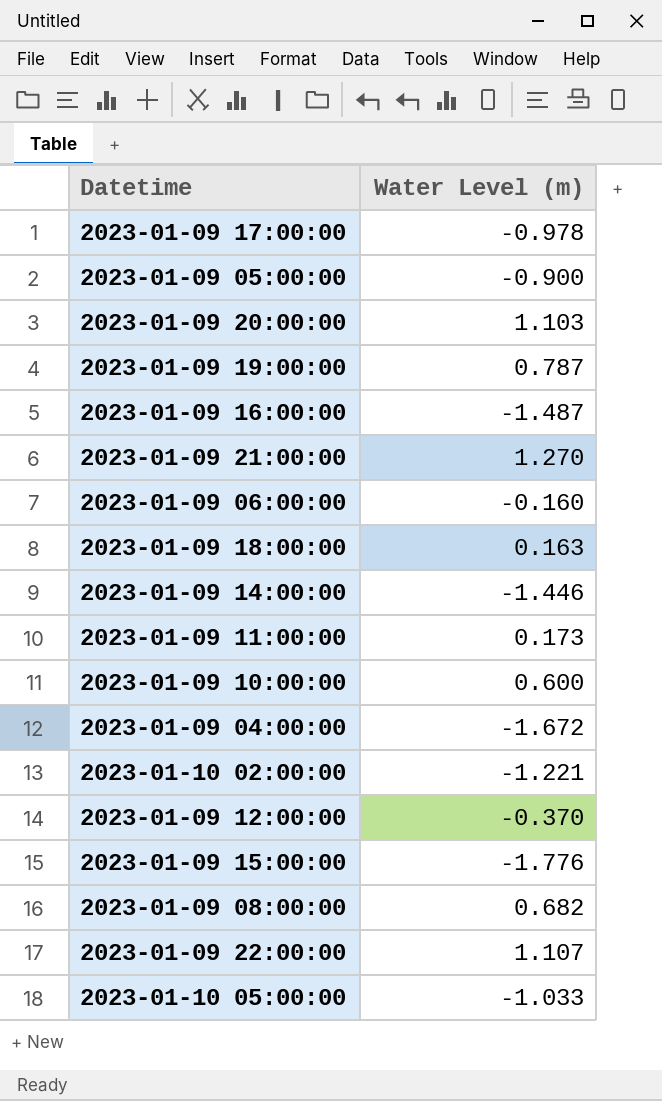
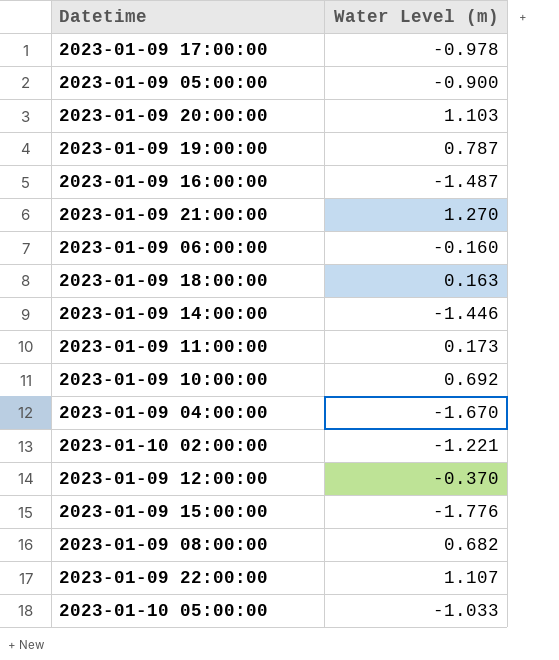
2023-01-09 10:00:00 | Water Level (m): 0.600 -> 0.692
2023-01-09 04:00:00 | Water Level (m): -1.672 -> -1.670

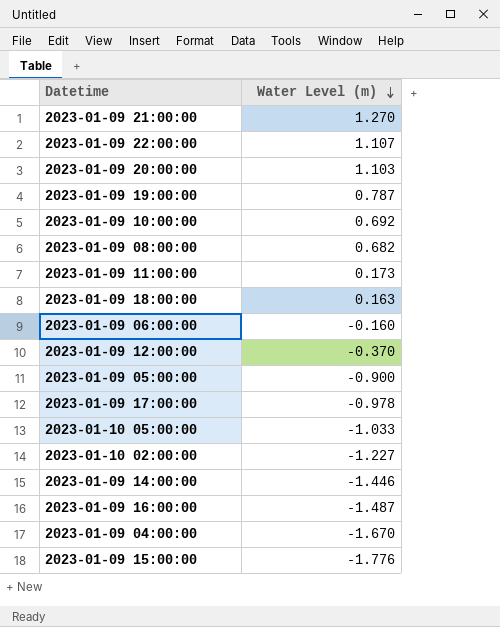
row order: none -> Water Level (m) descending
2023-01-10 02:00:00 | Water Level (m): -1.221 -> -1.227

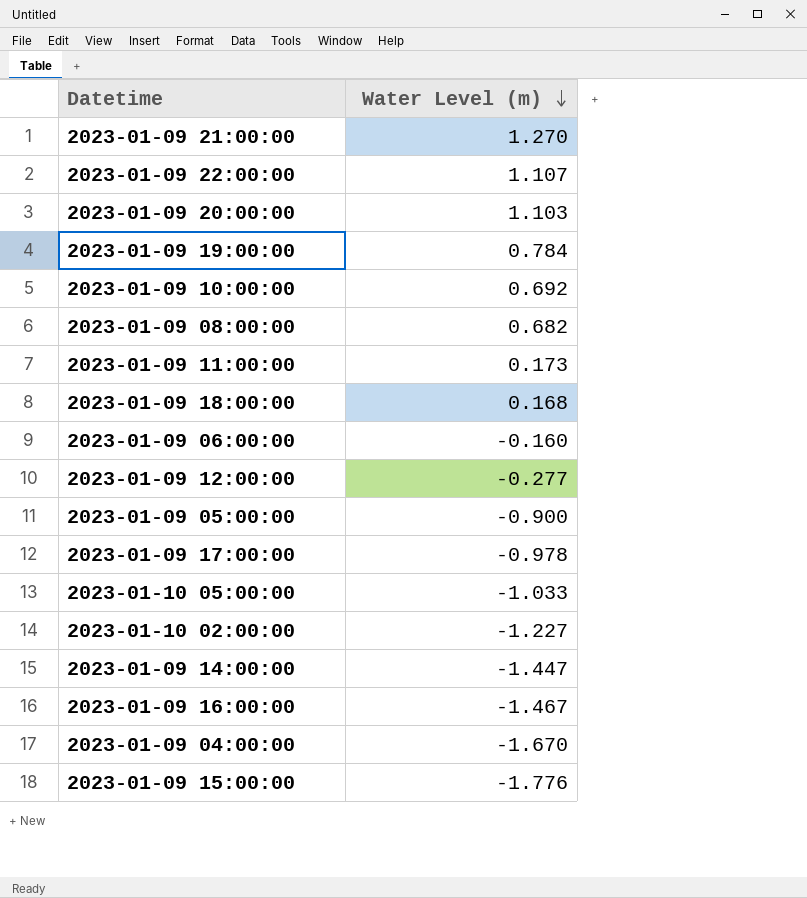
2023-01-09 19:00:00 | Water Level (m): 0.787 -> 0.784
2023-01-09 18:00:00 | Water Level (m): 0.163 -> 0.168
2023-01-09 12:00:00 | Water Level (m): -0.370 -> -0.277
2023-01-09 14:00:00 | Water Level (m): -1.446 -> -1.447
2023-01-09 16:00:00 | Water Level (m): -1.487 -> -1.467

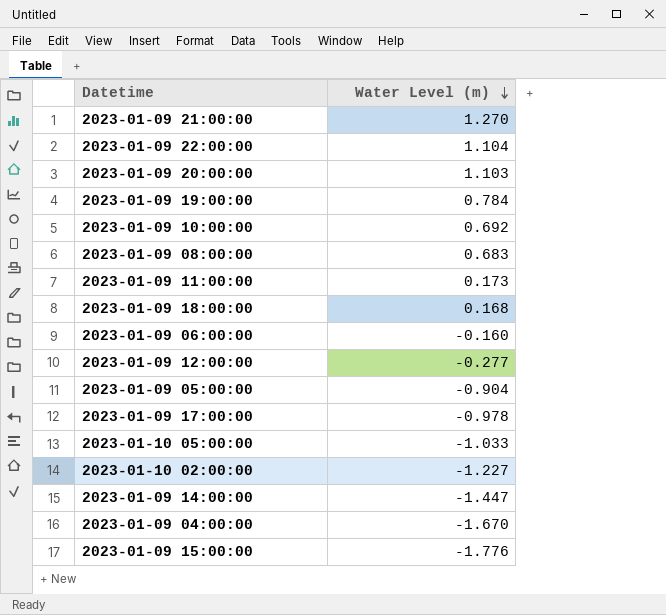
row 2023-01-09 16:00:00: -1.467 -> none
2023-01-09 22:00:00 | Water Level (m): 1.107 -> 1.104
2023-01-09 08:00:00 | Water Level (m): 0.682 -> 0.683
2023-01-09 05:00:00 | Water Level (m): -0.900 -> -0.904

